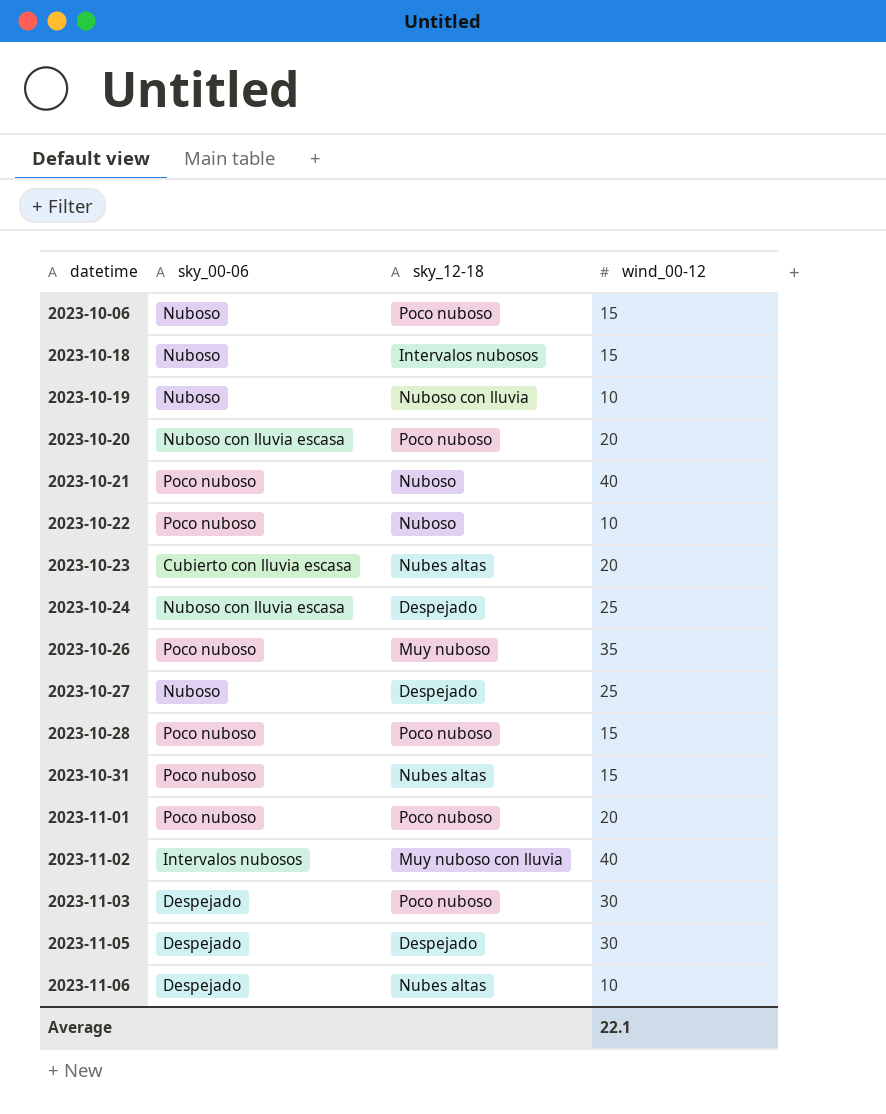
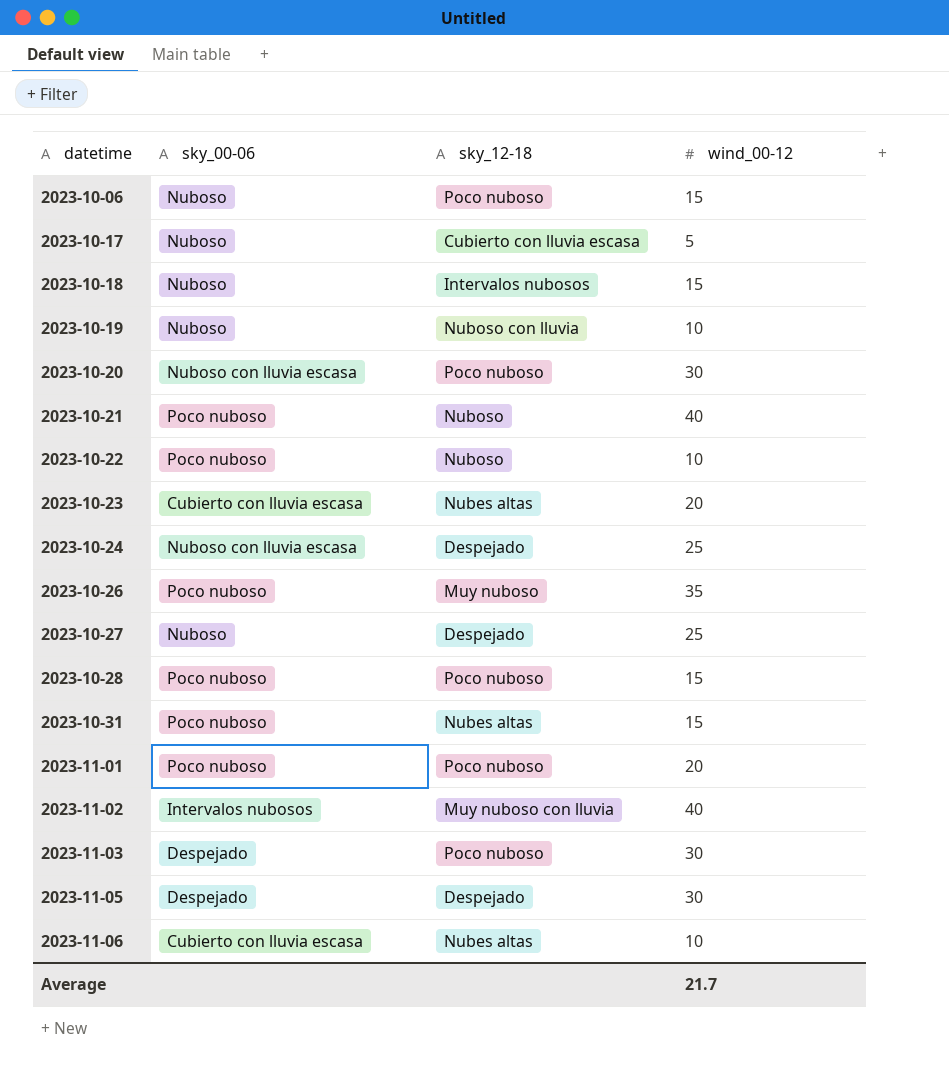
row 2023-10-17: none -> Nuboso | Cubierto con lluvia escasa | 5
2023-10-20 | wind_00-12: 20 -> 30
2023-11-06 | sky_00-06: Despejado -> Cubierto con lluvia escasa
Average | wind_00-12: 22.1 -> 21.7

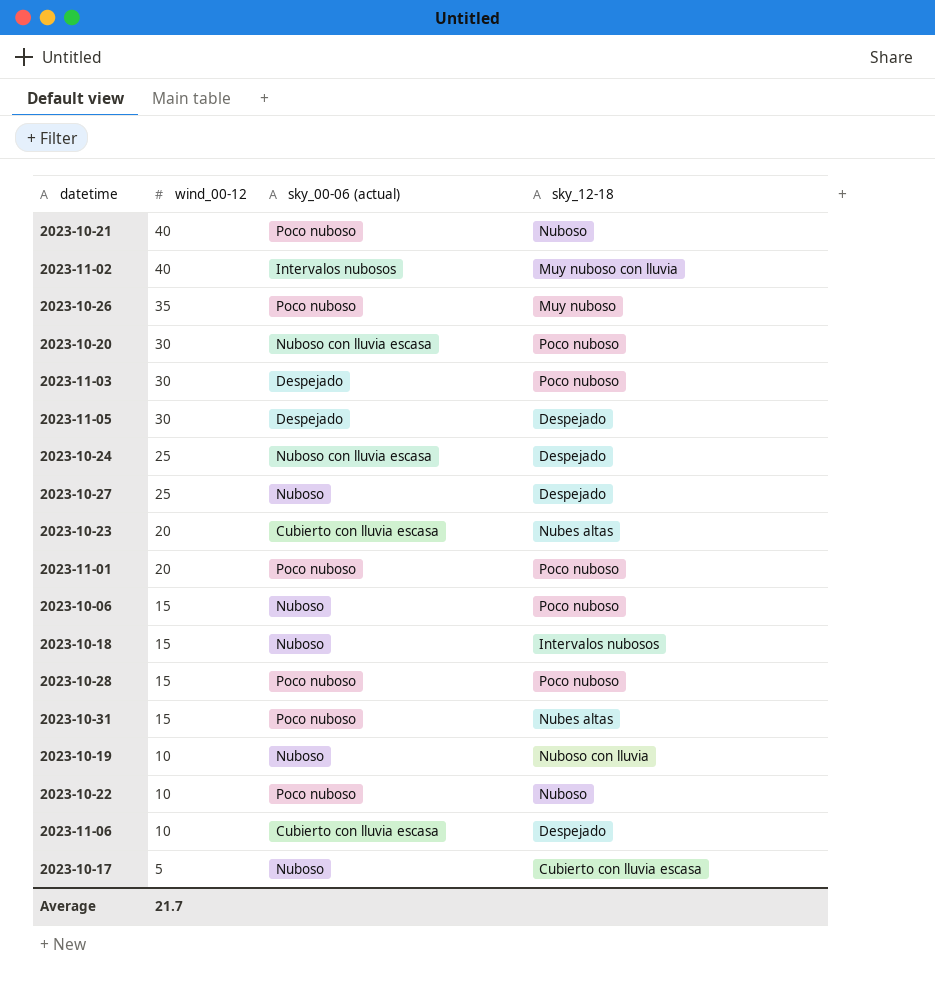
row order: datetime ascending -> wind_00-12 descending
column wind_00-12 | position: 4 -> 2
column name: sky_00-06 -> sky_00-06 (actual)
2023-11-06 | sky_12-18: Nubes altas -> Despejado

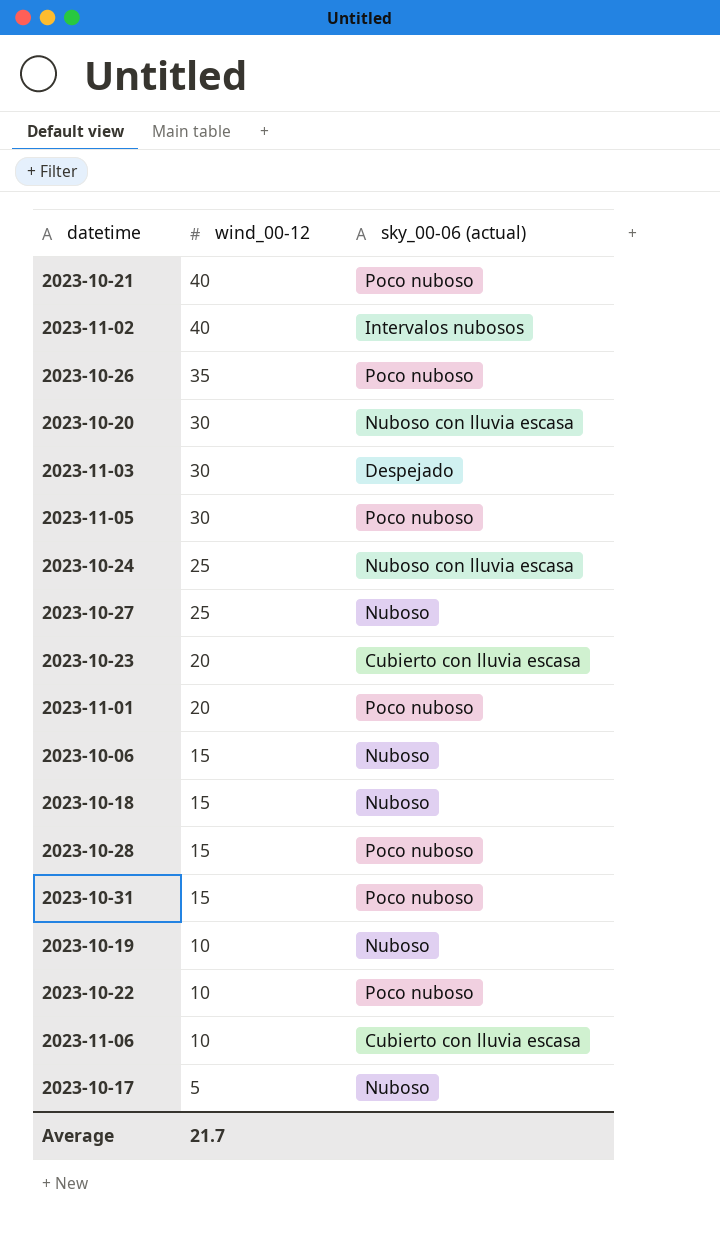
column sky_12-18 | position: 4 -> none
2023-11-05 | sky_00-06 (actual): Despejado -> Poco nuboso

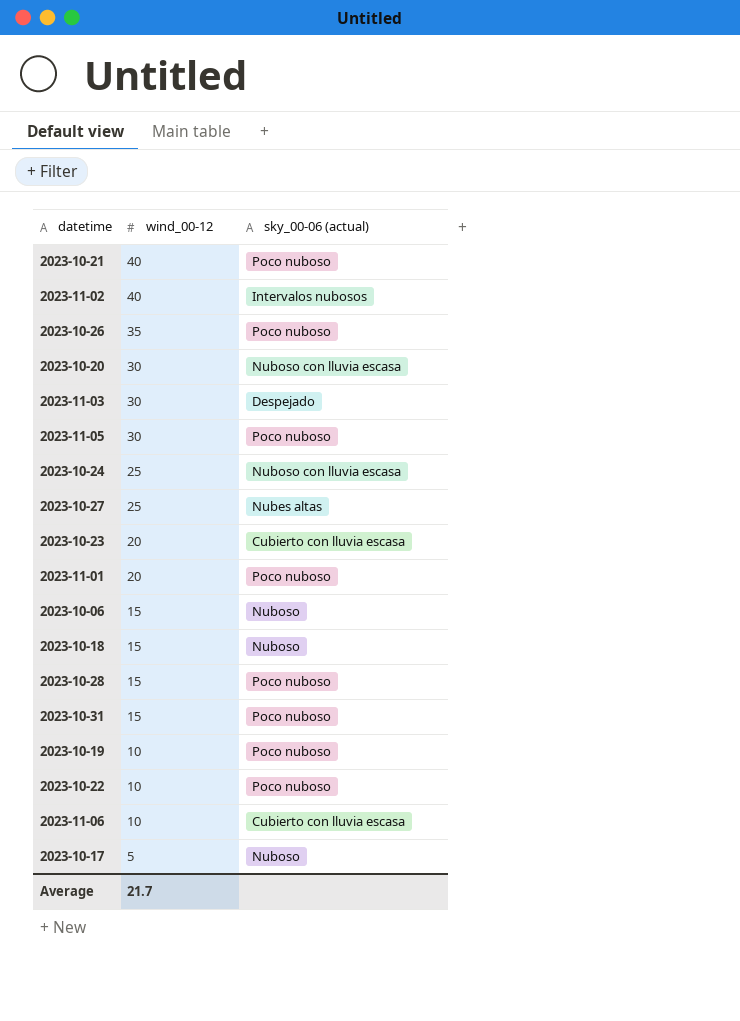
2023-10-27 | sky_00-06 (actual): Nuboso -> Nubes altas
2023-10-19 | sky_00-06 (actual): Nuboso -> Poco nuboso

